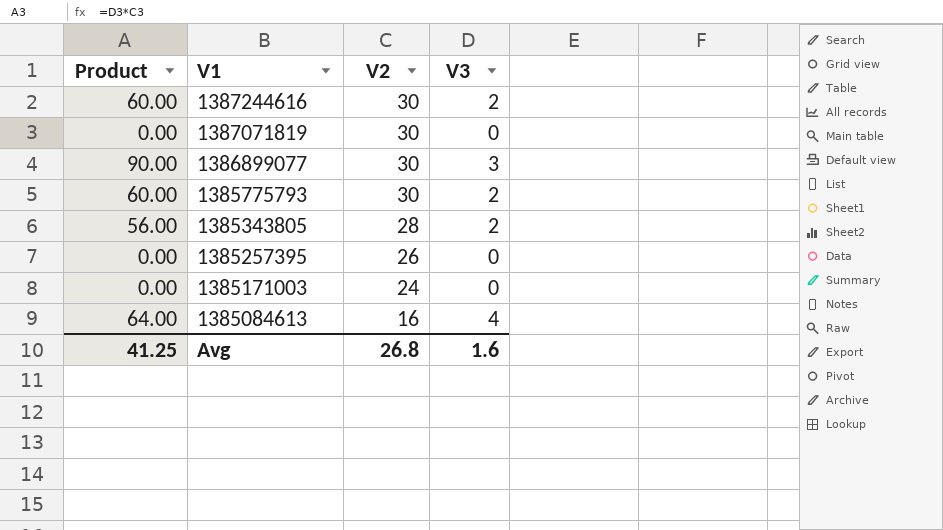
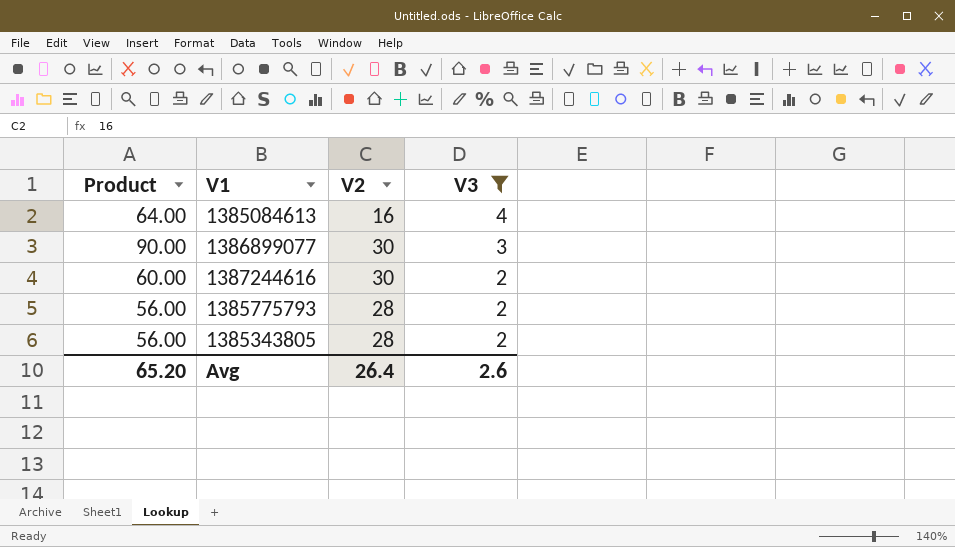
filter: none -> V3 != 0
row order: V1 descending -> V3 descending
1385775793 | Product: 60.00 -> 56.00
1385775793 | V2: 30 -> 28
Avg | Product: 41.25 -> 65.20
Avg | V2: 26.8 -> 26.4
Avg | V3: 1.6 -> 2.6

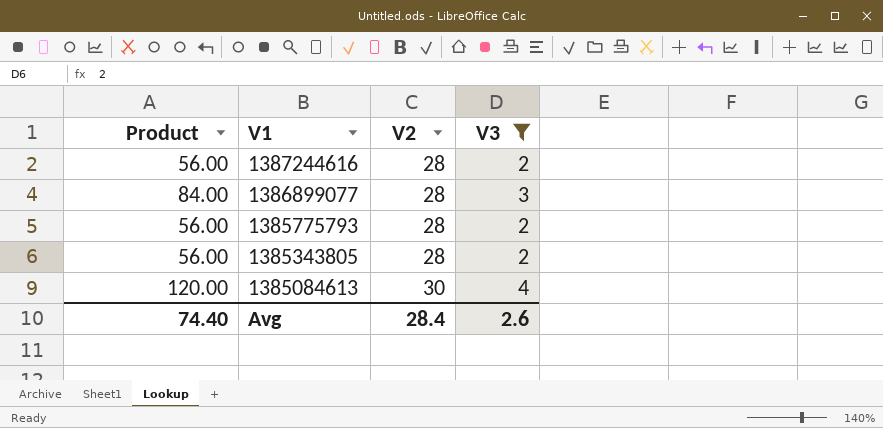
row order: V3 descending -> V1 descending
1387244616 | Product: 60.00 -> 56.00
1387244616 | V2: 30 -> 28
1386899077 | Product: 90.00 -> 84.00
1386899077 | V2: 30 -> 28
1385084613 | Product: 64.00 -> 120.00
1385084613 | V2: 16 -> 30
Avg | Product: 65.20 -> 74.40
Avg | V2: 26.4 -> 28.4

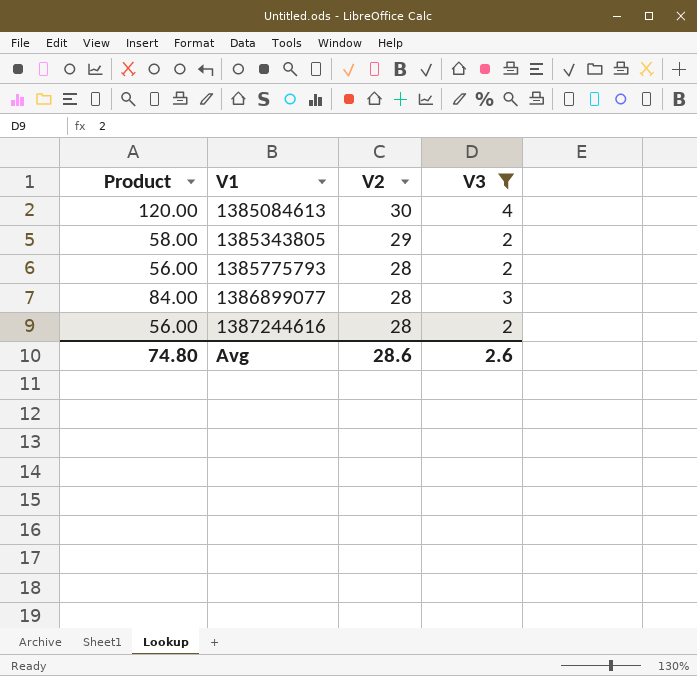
row order: V1 descending -> V1 ascending
1385343805 | Product: 56.00 -> 58.00
1385343805 | V2: 28 -> 29
Avg | Product: 74.40 -> 74.80
Avg | V2: 28.4 -> 28.6

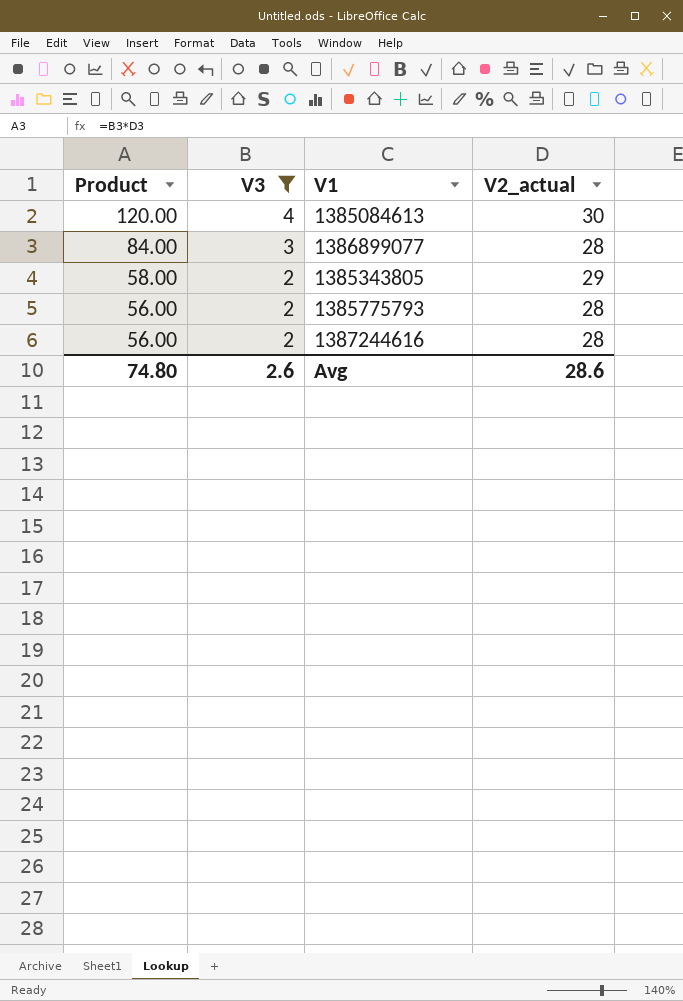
row order: V1 ascending -> Product descending
column V3 | position: 4 -> 2
column name: V2 -> V2_actual

